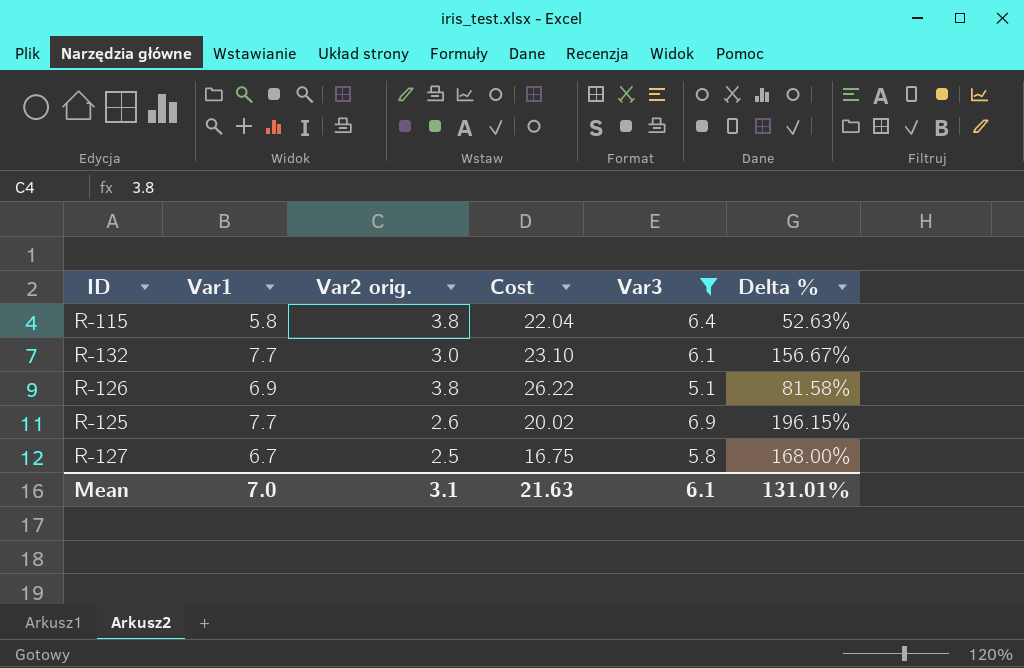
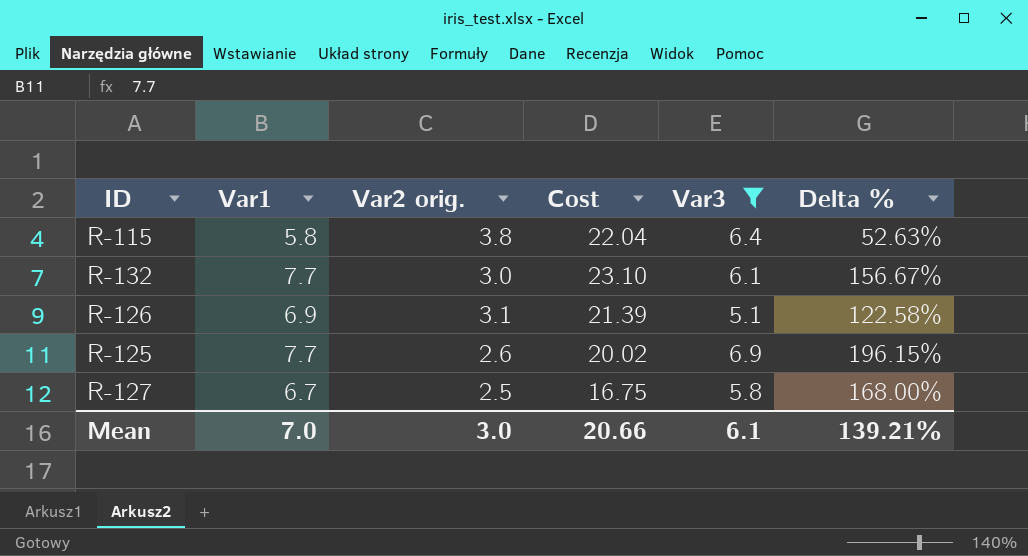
R-126 | Var2 orig.: 3.8 -> 3.1
R-126 | Cost: 26.22 -> 21.39
R-126 | Delta %: 81.58% -> 122.58%
Mean | Var2 orig.: 3.1 -> 3.0
Mean | Cost: 21.63 -> 20.66
Mean | Delta %: 131.01% -> 139.21%

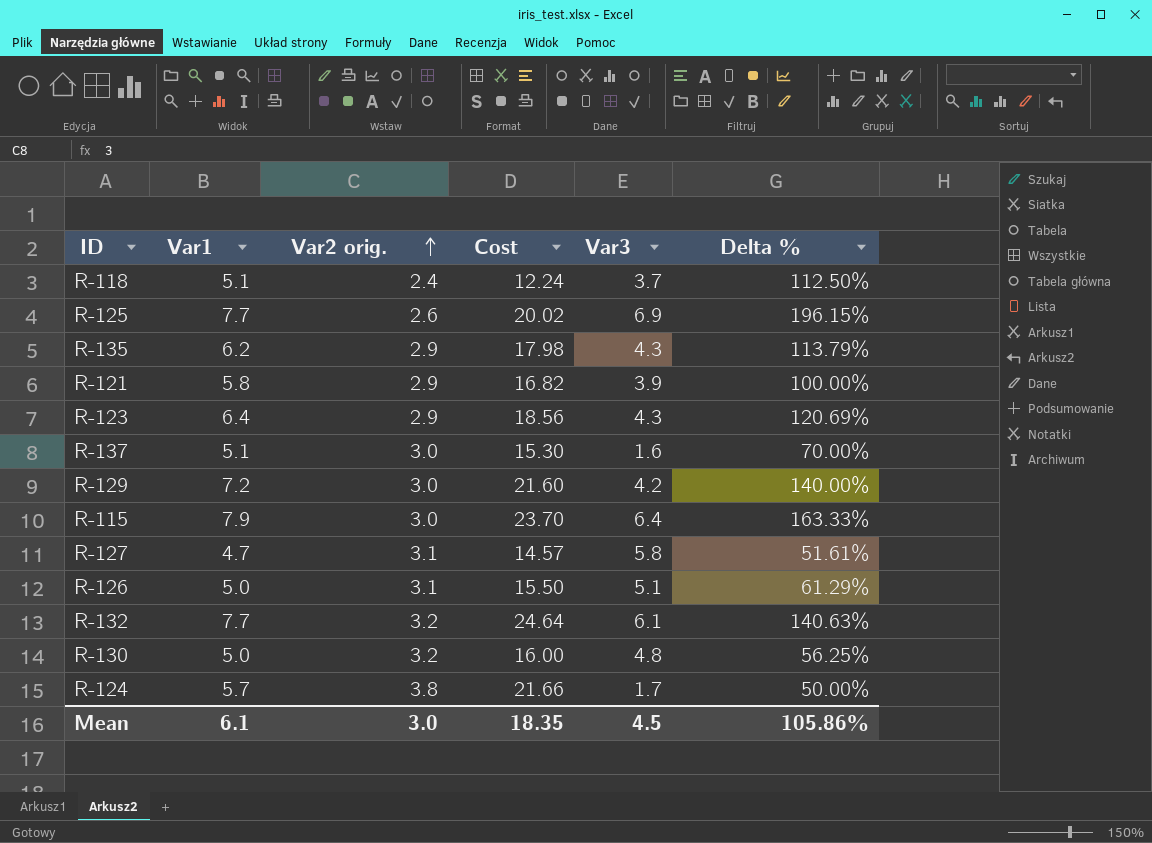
filter: Var3 >= 5.1 -> none
row order: none -> Var2 orig. ascending
R-115 | Var1: 5.8 -> 7.9
R-115 | Var2 orig.: 3.8 -> 3.0
R-115 | Cost: 22.04 -> 23.70
R-115 | Delta %: 52.63% -> 163.33%
R-127 | Var1: 6.7 -> 4.7
R-127 | Var2 orig.: 2.5 -> 3.1
R-127 | Cost: 16.75 -> 14.57
R-127 | Delta %: 168.00% -> 51.61%
R-126 | Var1: 6.9 -> 5.0
R-126 | Cost: 21.39 -> 15.50
R-126 | Delta %: 122.58% -> 61.29%
R-132 | Var2 orig.: 3.0 -> 3.2
R-132 | Cost: 23.10 -> 24.64
R-132 | Delta %: 156.67% -> 140.63%
Mean | Var1: 7.0 -> 6.1
Mean | Cost: 20.66 -> 18.35
Mean | Var3: 6.1 -> 4.5
Mean | Delta %: 139.21% -> 105.86%

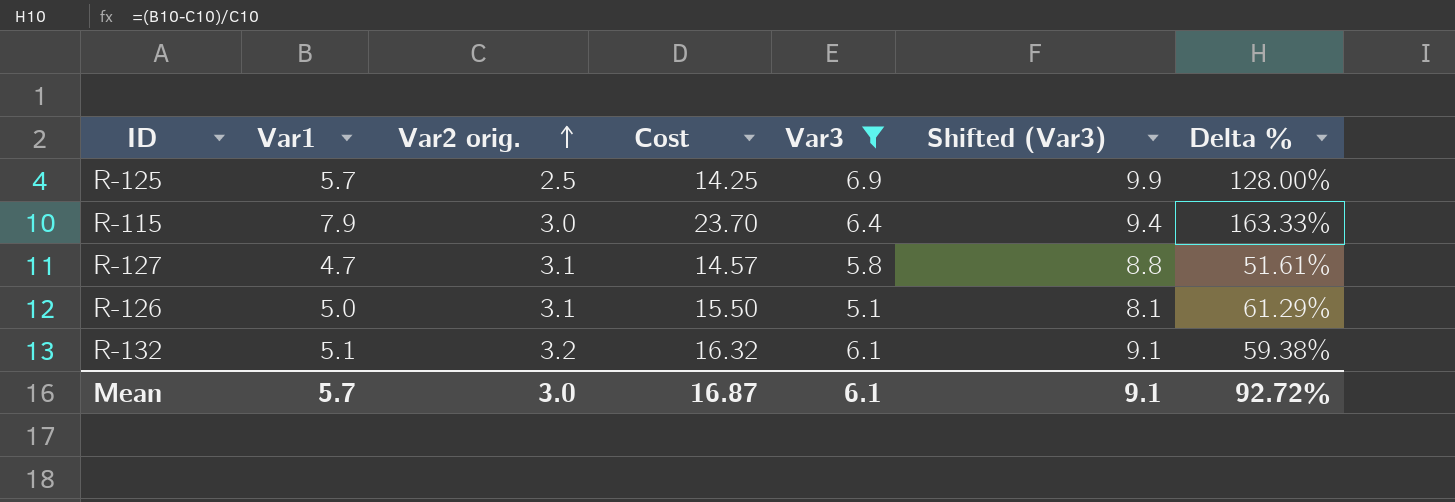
filter: none -> Var3 >= 5.1
column Shifted (Var3) | formula: none -> [Var3] + 3
R-125 | Var1: 7.7 -> 5.7
R-125 | Var2 orig.: 2.6 -> 2.5
R-125 | Cost: 20.02 -> 14.25
R-125 | Delta %: 196.15% -> 128.00%
R-132 | Var1: 7.7 -> 5.1
R-132 | Cost: 24.64 -> 16.32
R-132 | Delta %: 140.63% -> 59.38%
Mean | Var1: 6.1 -> 5.7
Mean | Cost: 18.35 -> 16.87
Mean | Var3: 4.5 -> 6.1
Mean | Delta %: 105.86% -> 92.72%

